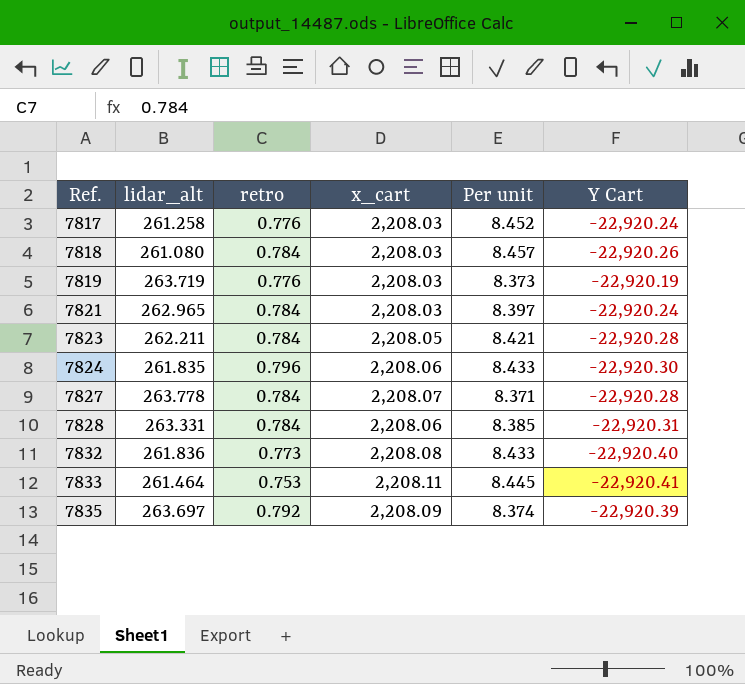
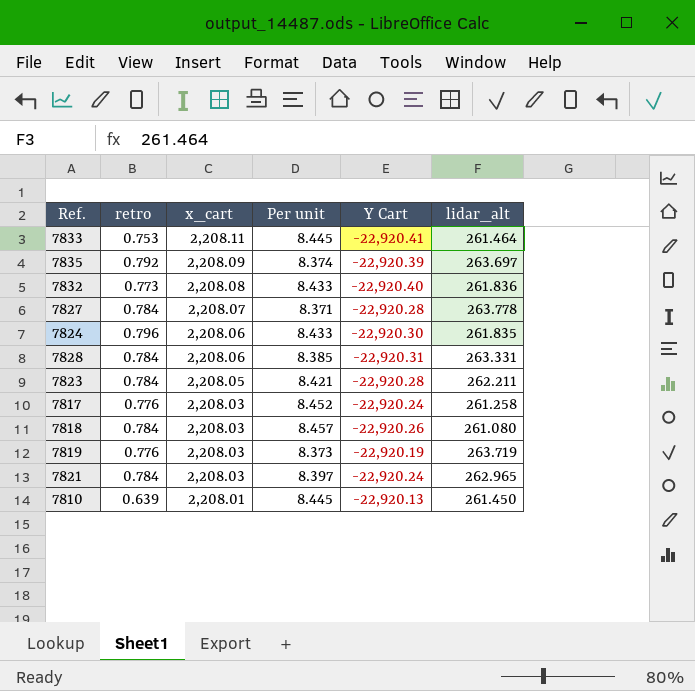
row order: Ref. ascending -> x_cart descending
column lidar_alt | position: 2 -> 6
row 7810: none -> 0.639 | 2,208.01 | 8.445 | -22,920.13 | 261.450

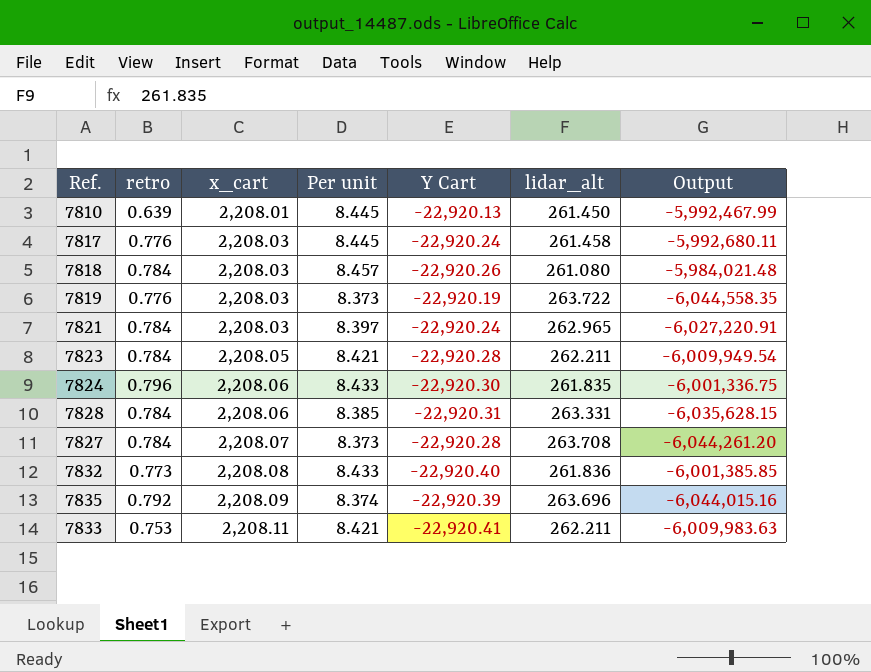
row order: x_cart descending -> x_cart ascending
column Output | formula: none -> [Y Cart] * [lidar_alt]
7817 | Per unit: 8.452 -> 8.445
7817 | lidar_alt: 261.258 -> 261.458
7819 | lidar_alt: 263.719 -> 263.722
7827 | Per unit: 8.371 -> 8.373
7827 | lidar_alt: 263.778 -> 263.708
7835 | lidar_alt: 263.697 -> 263.696
7833 | Per unit: 8.445 -> 8.421
7833 | lidar_alt: 261.464 -> 262.211

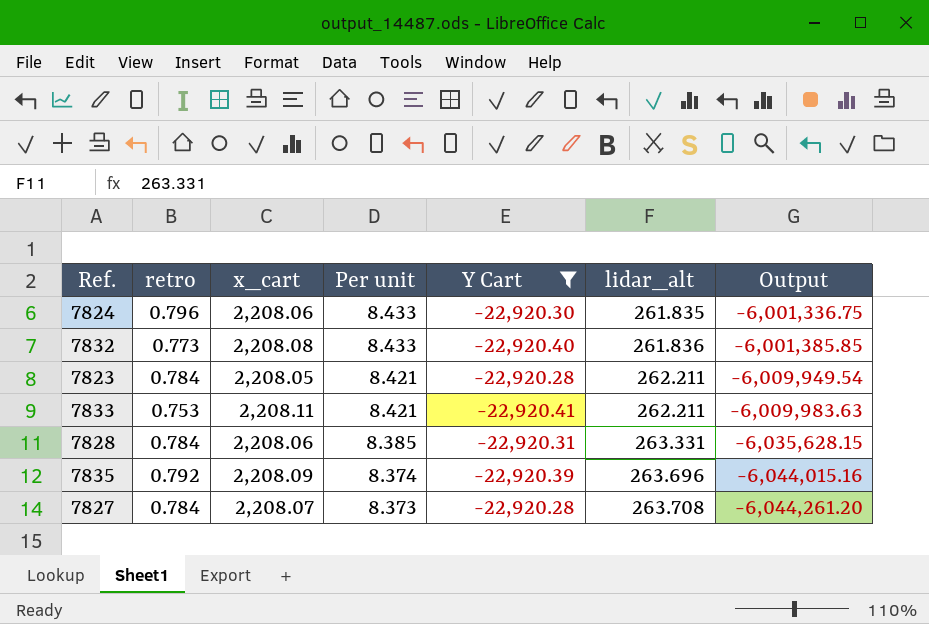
filter: none -> Y Cart <= -22,920.28
row order: x_cart ascending -> Per unit descending

